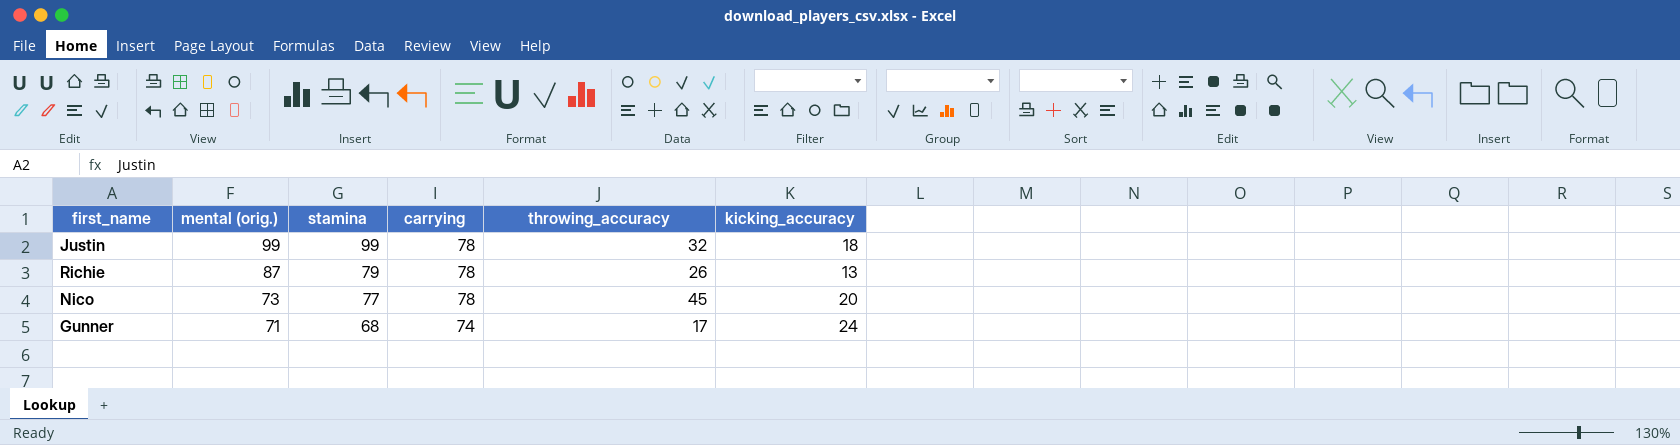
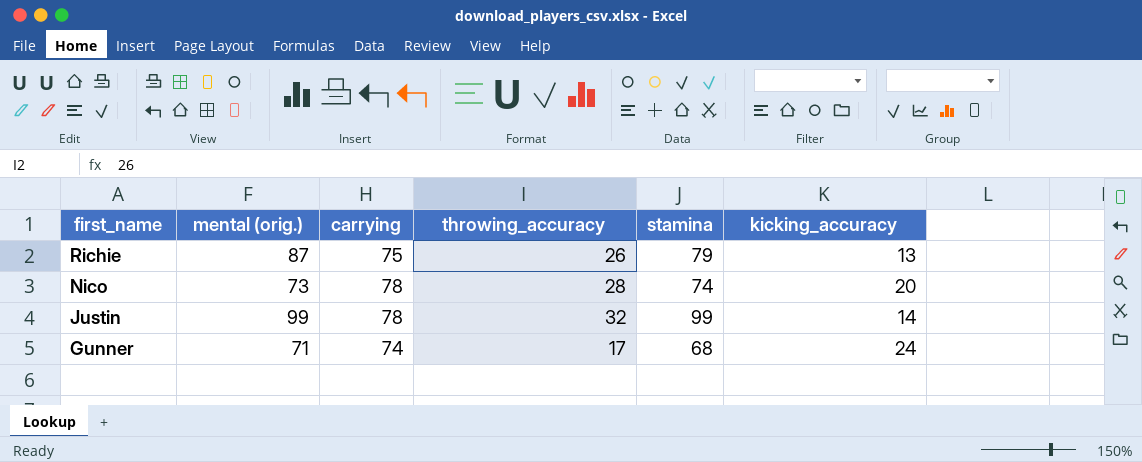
row order: mental (orig.) descending -> first_name descending
column stamina | position: 3 -> 5
Richie | carrying: 78 -> 75
Nico | throwing_accuracy: 45 -> 28
Nico | stamina: 77 -> 74
Justin | kicking_accuracy: 18 -> 14

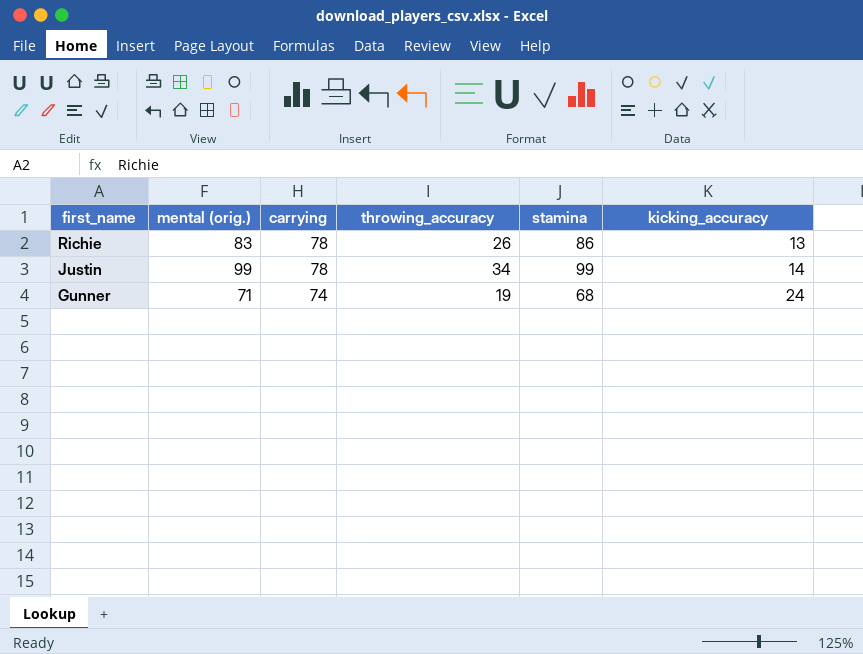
row Nico: 73 | 78 | 28 | 74 | 20 -> none
Richie | mental (orig.): 87 -> 83
Richie | carrying: 75 -> 78
Richie | stamina: 79 -> 86
Justin | throwing_accuracy: 32 -> 34
Gunner | throwing_accuracy: 17 -> 19

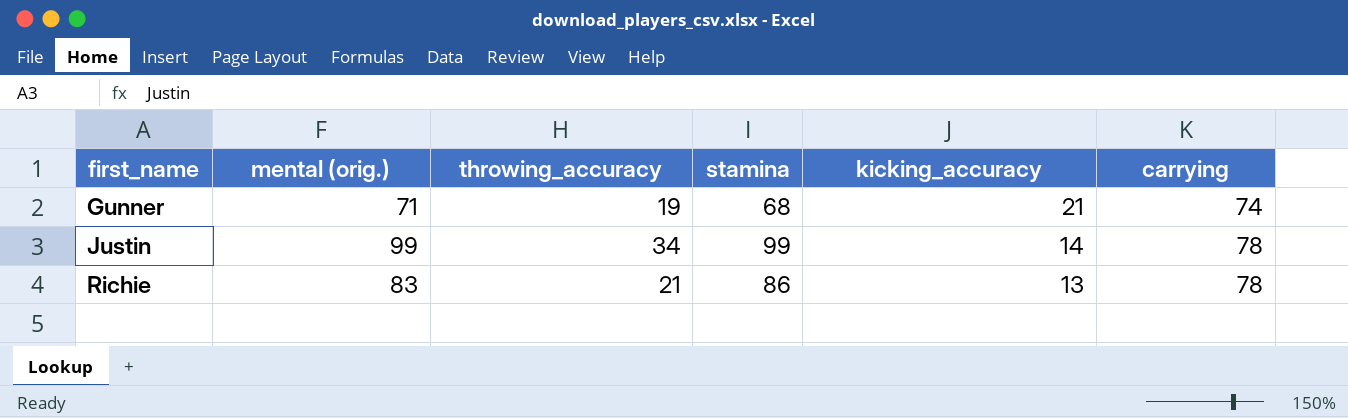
row order: first_name descending -> first_name ascending
column carrying | position: 3 -> 6
Gunner | kicking_accuracy: 24 -> 21
Richie | throwing_accuracy: 26 -> 21

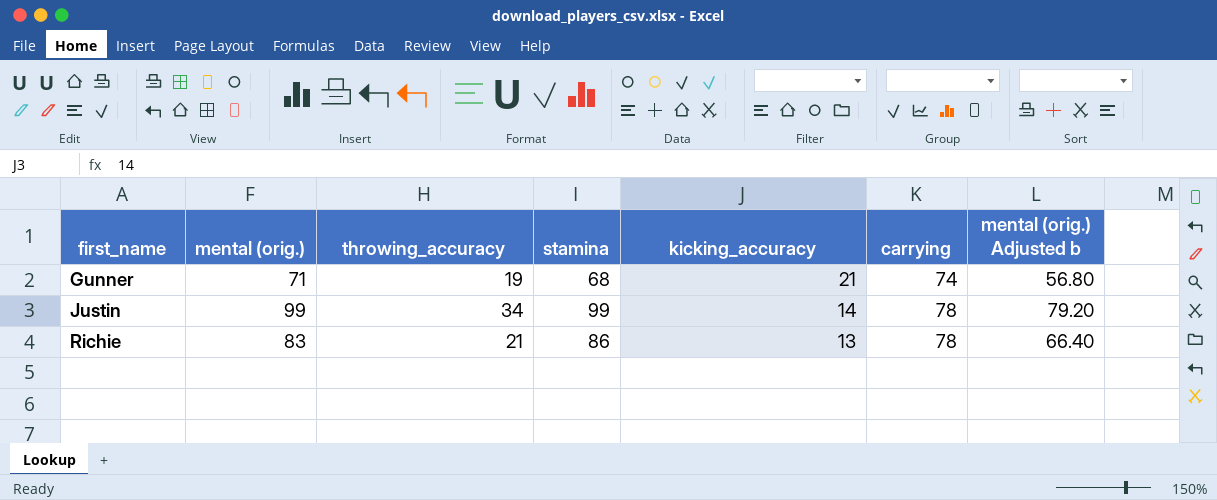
column mental (orig.) Adjusted b | formula: none -> [mental (orig.)] * 0.8

